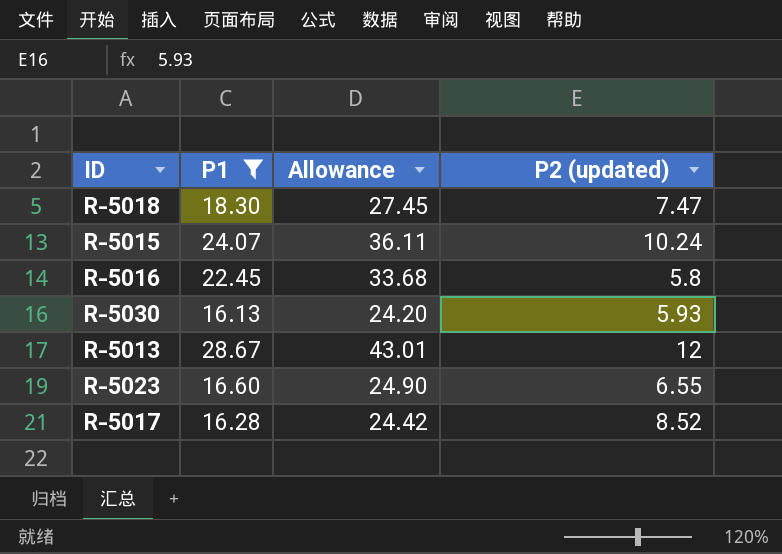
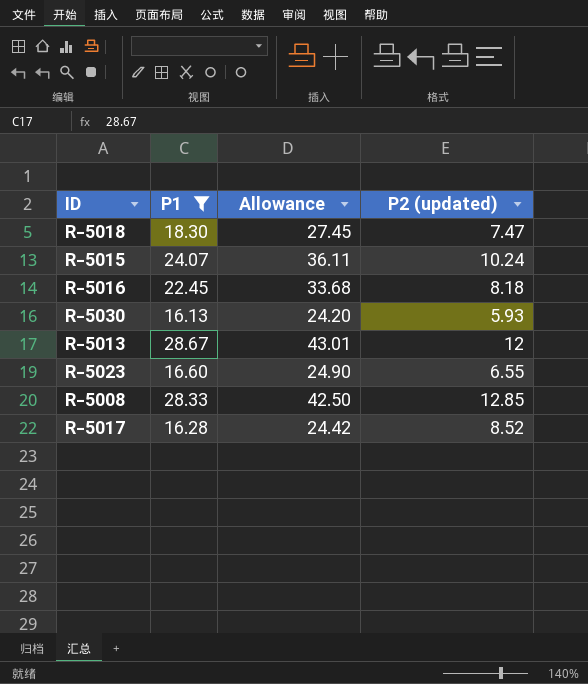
R-5016 | P2 (updated): 5.8 -> 8.18
row R-5008: none -> 28.33 | 42.50 | 12.85

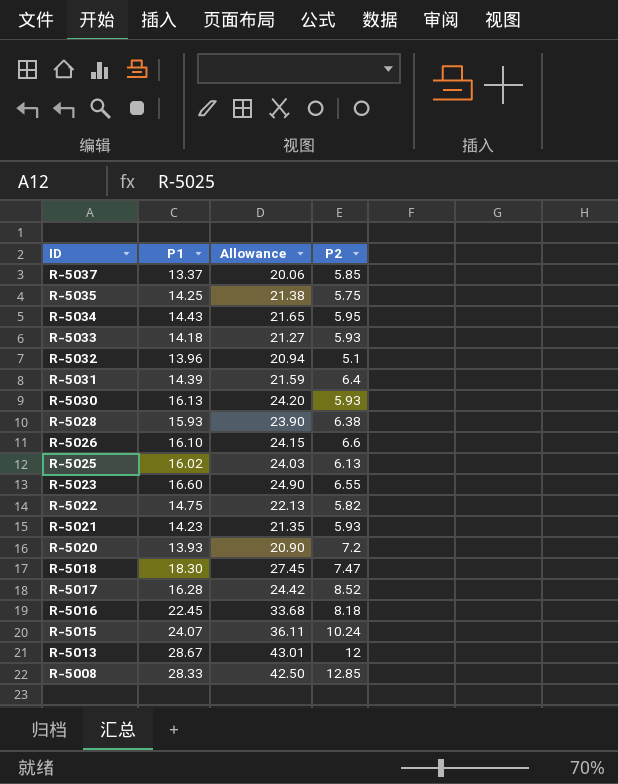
filter: P1 >= 16.13 -> none
row order: none -> ID descending
column name: P2 (updated) -> P2

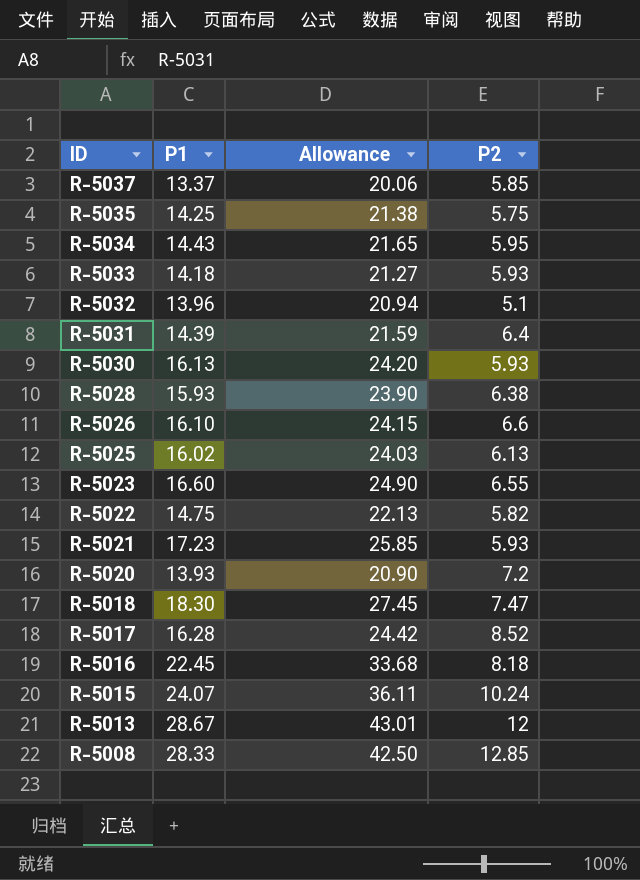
R-5021 | P1: 14.23 -> 17.23
R-5021 | Allowance: 21.35 -> 25.85

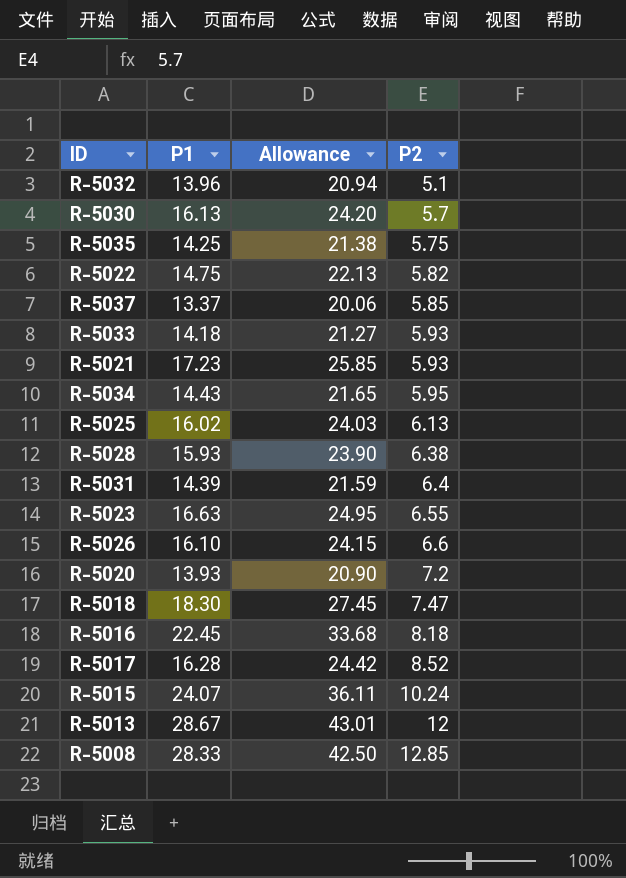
row order: ID descending -> P2 ascending
R-5030 | P2: 5.93 -> 5.7
R-5023 | P1: 16.60 -> 16.63
R-5023 | Allowance: 24.90 -> 24.95

